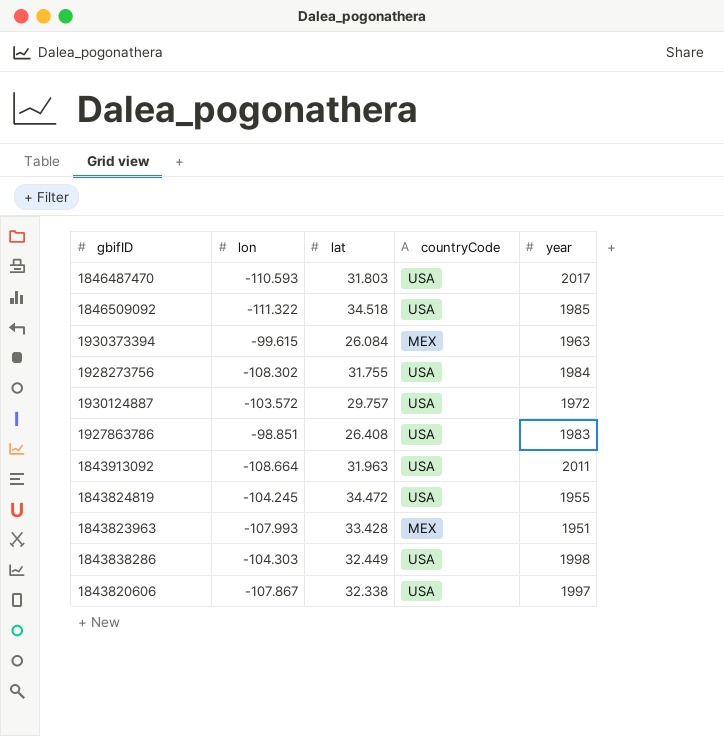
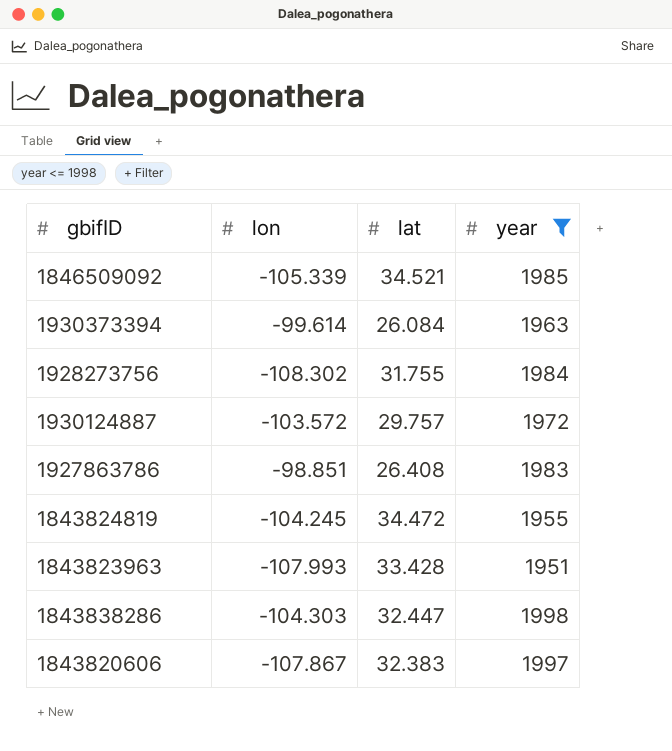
filter: none -> year <= 1998
column countryCode | position: 4 -> none
1846509092 | lon: -111.322 -> -105.339
1846509092 | lat: 34.518 -> 34.521
1930373394 | lon: -99.615 -> -99.614
1843838286 | lat: 32.449 -> 32.447
1843820606 | lat: 32.338 -> 32.383

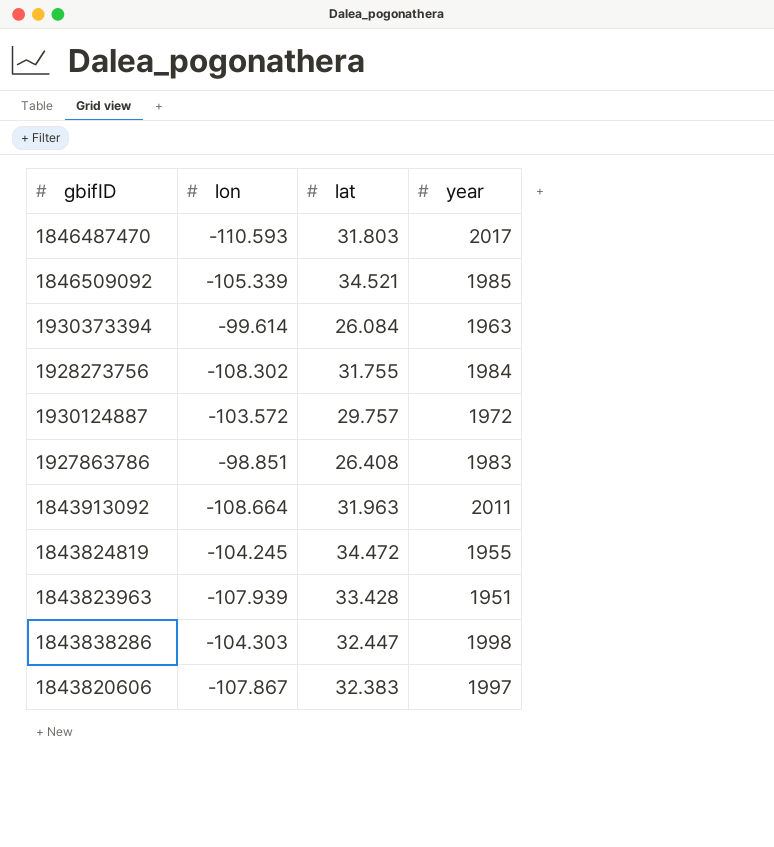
filter: year <= 1998 -> none
1843823963 | lon: -107.993 -> -107.939

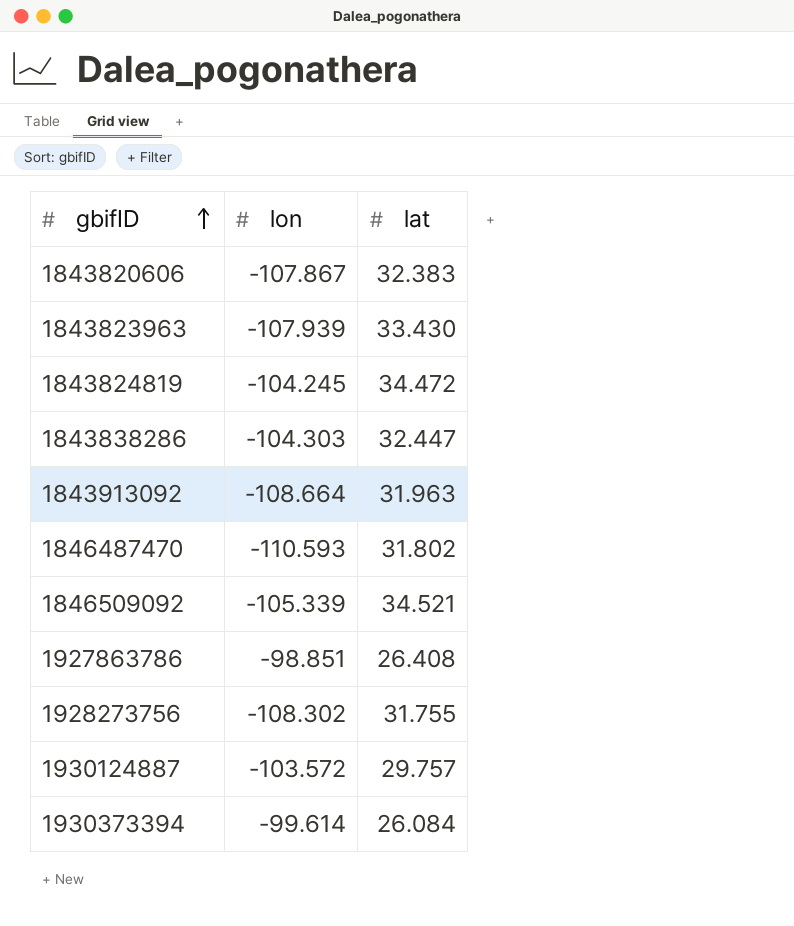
row order: none -> gbifID ascending
column year | position: 4 -> none
1843823963 | lat: 33.428 -> 33.430
1846487470 | lat: 31.803 -> 31.802

